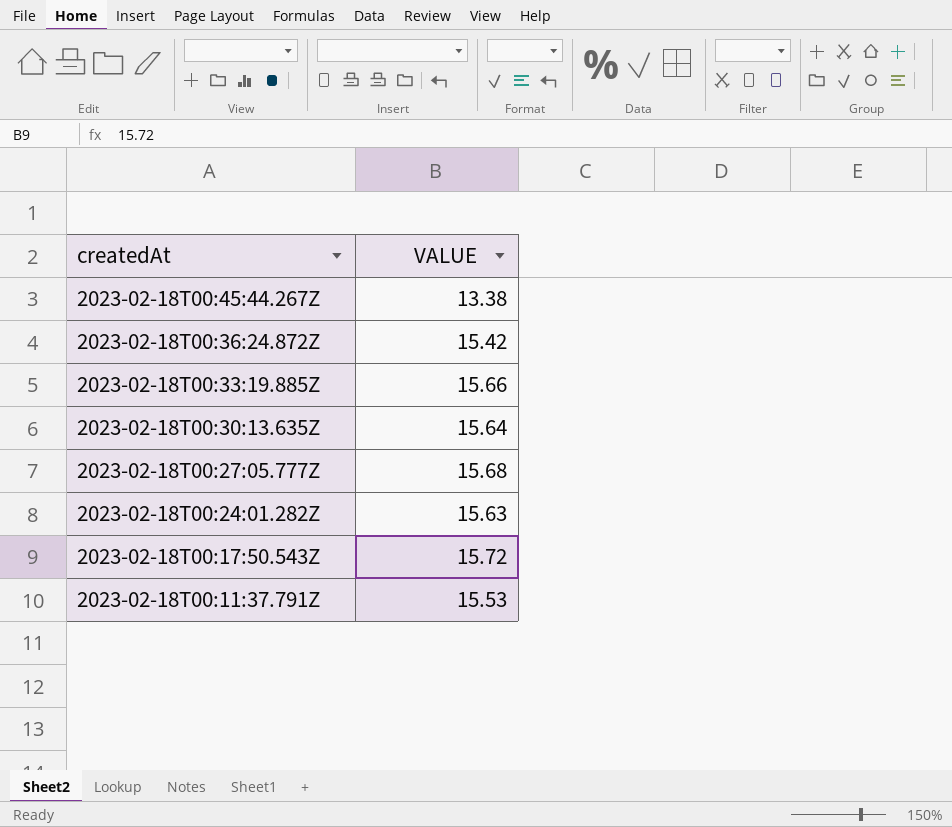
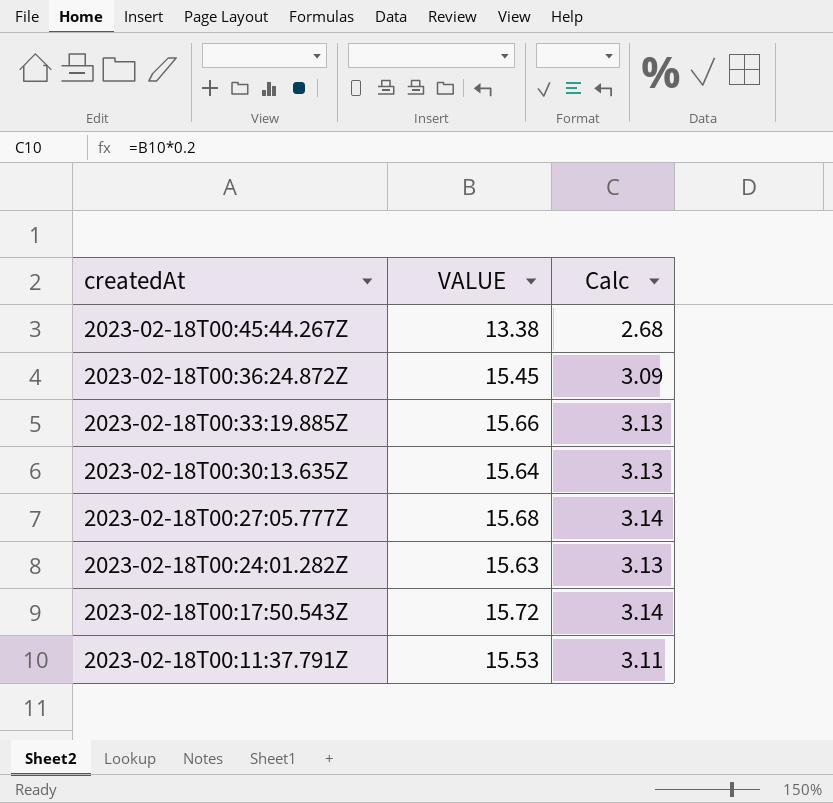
column Calc | formula: none -> [VALUE] * 0.2
2023-02-18T00:36:24.872Z | VALUE: 15.42 -> 15.45

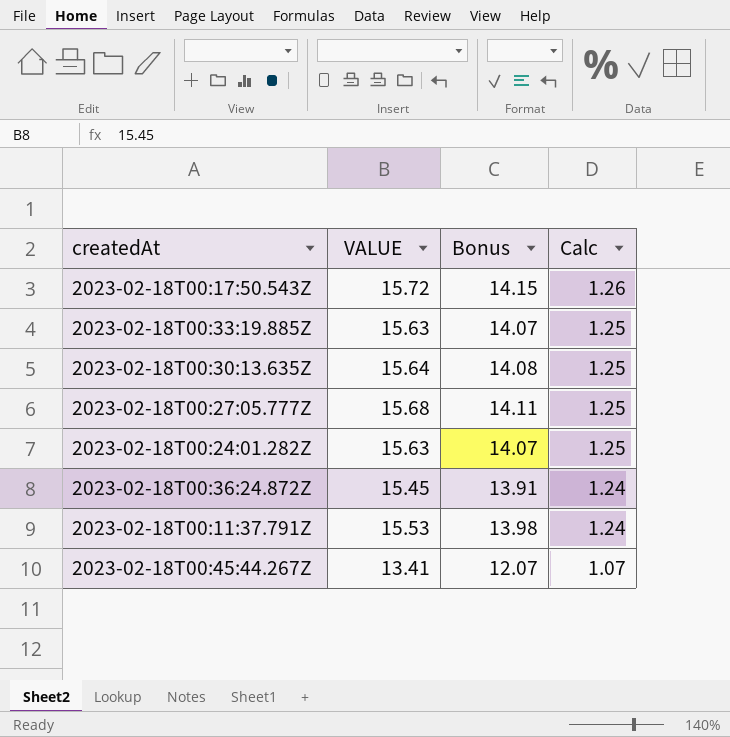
row order: createdAt descending -> Calc descending
column Bonus | formula: none -> [VALUE] * 0.9
column Calc | formula: [VALUE] * 0.2 -> [VALUE] * 0.08
2023-02-18T00:33:19.885Z | VALUE: 15.66 -> 15.63
2023-02-18T00:45:44.267Z | VALUE: 13.38 -> 13.41

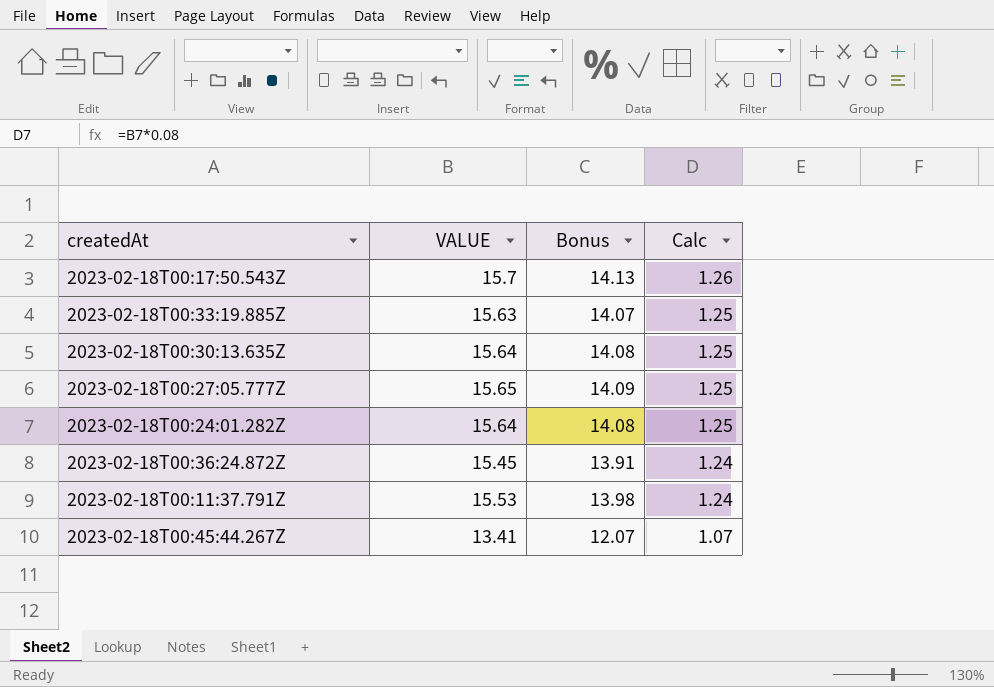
2023-02-18T00:17:50.543Z | VALUE: 15.72 -> 15.7
2023-02-18T00:17:50.543Z | Bonus: 14.15 -> 14.13
2023-02-18T00:27:05.777Z | VALUE: 15.68 -> 15.65
2023-02-18T00:27:05.777Z | Bonus: 14.11 -> 14.09
2023-02-18T00:24:01.282Z | VALUE: 15.63 -> 15.64
2023-02-18T00:24:01.282Z | Bonus: 14.07 -> 14.08

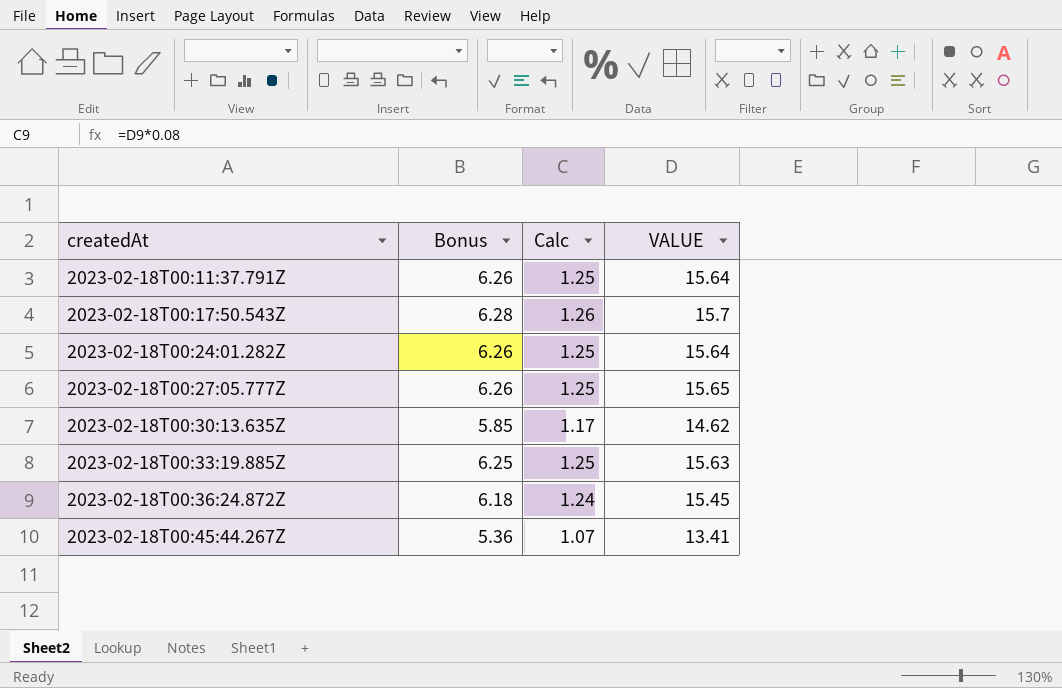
row order: Calc descending -> createdAt ascending
column Bonus | formula: [VALUE] * 0.9 -> [VALUE] * 0.4
column VALUE | position: 2 -> 4
2023-02-18T00:11:37.791Z | Calc: 1.24 -> 1.25
2023-02-18T00:11:37.791Z | VALUE: 15.53 -> 15.64
2023-02-18T00:30:13.635Z | Calc: 1.25 -> 1.17
2023-02-18T00:30:13.635Z | VALUE: 15.64 -> 14.62

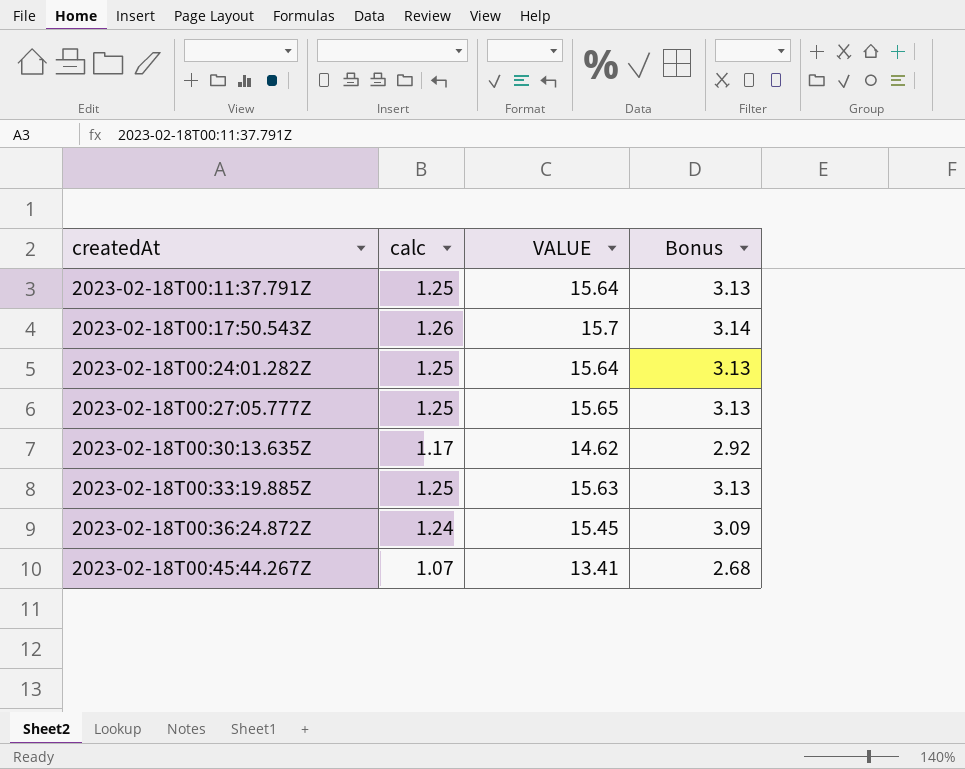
column name: Calc -> calc
column Bonus | formula: [VALUE] * 0.4 -> [VALUE] * 0.2
column Bonus | position: 2 -> 4

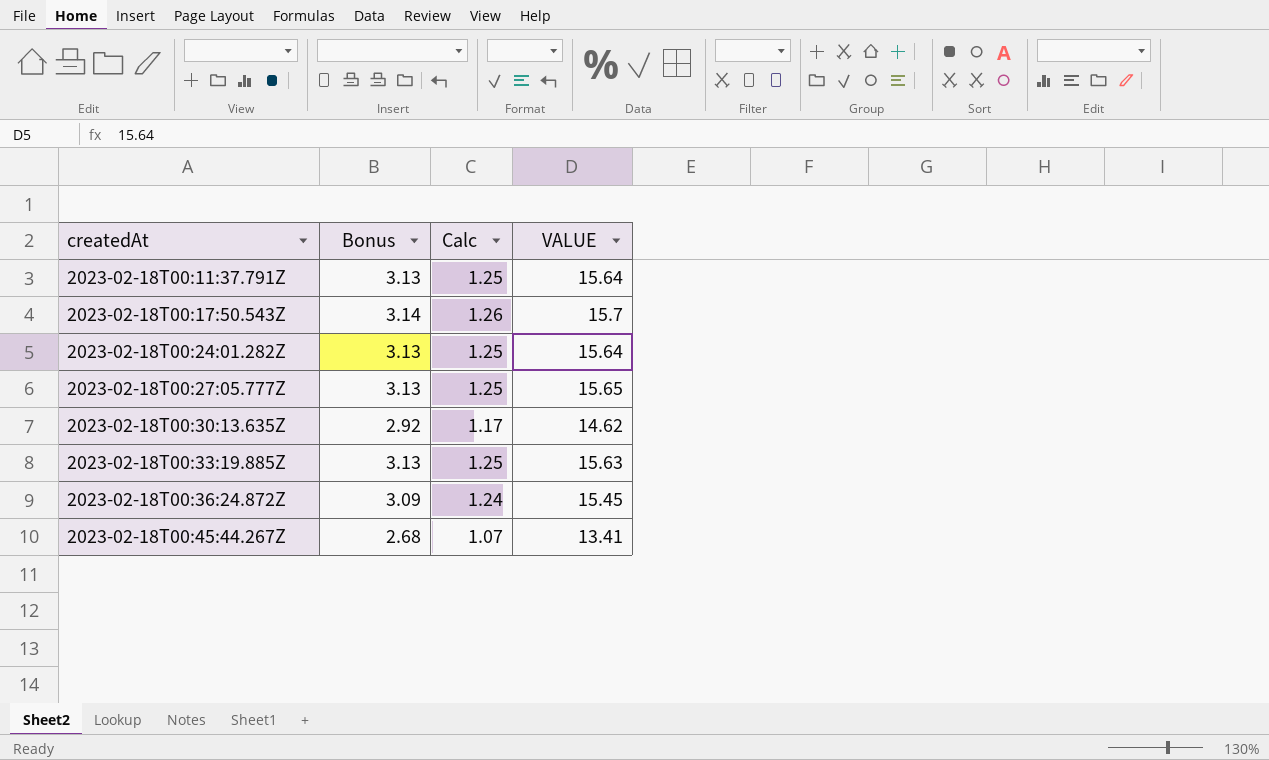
column Bonus | position: 4 -> 2
column name: calc -> Calc

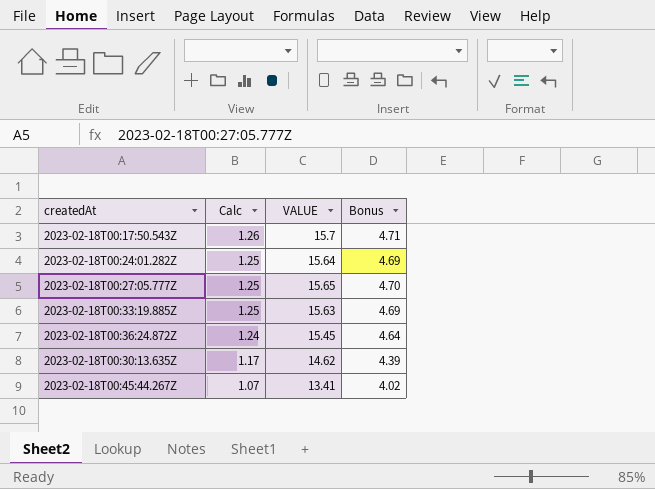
row order: createdAt ascending -> Calc descending
column Bonus | formula: [VALUE] * 0.2 -> [VALUE] * 0.3
column Bonus | position: 2 -> 4
row 2023-02-18T00:11:37.791Z: 3.13 | 1.25 | 15.64 -> none

